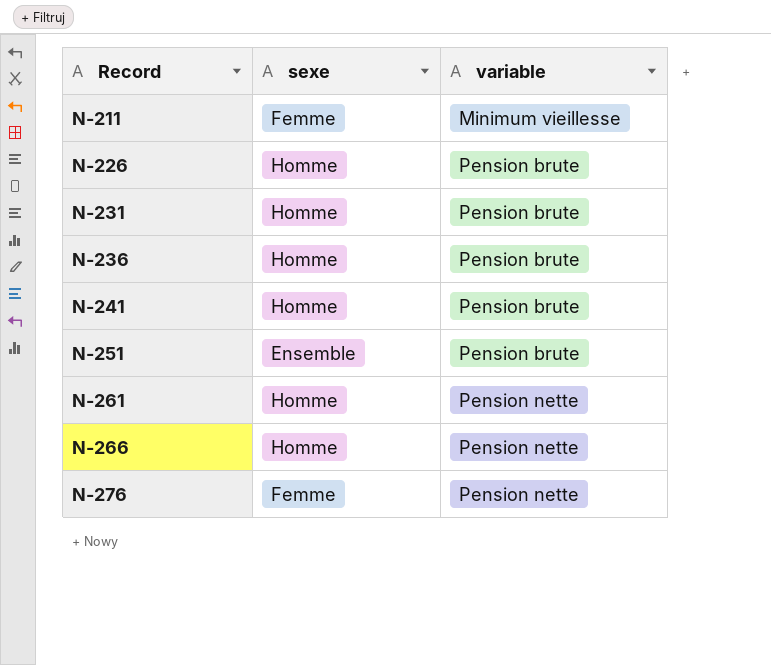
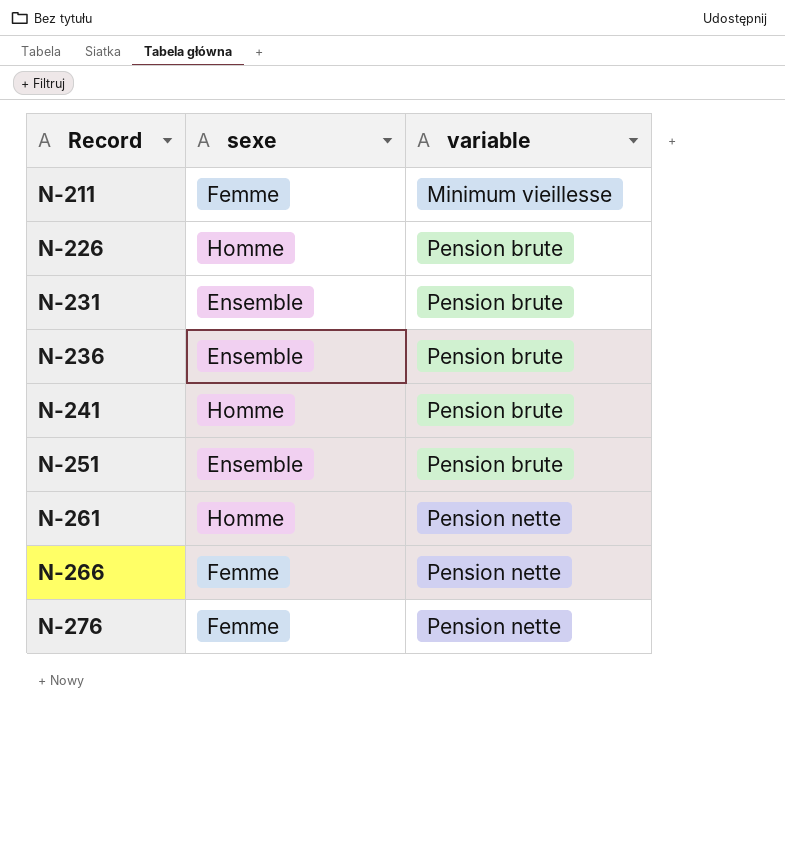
N-231 | sexe: Homme -> Ensemble
N-236 | sexe: Homme -> Ensemble
N-266 | sexe: Homme -> Femme

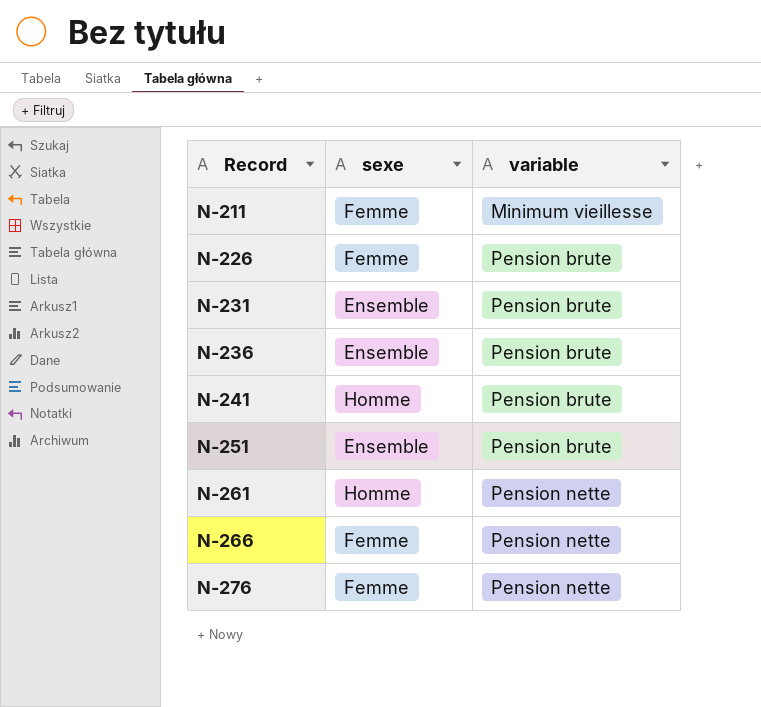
N-226 | sexe: Homme -> Femme

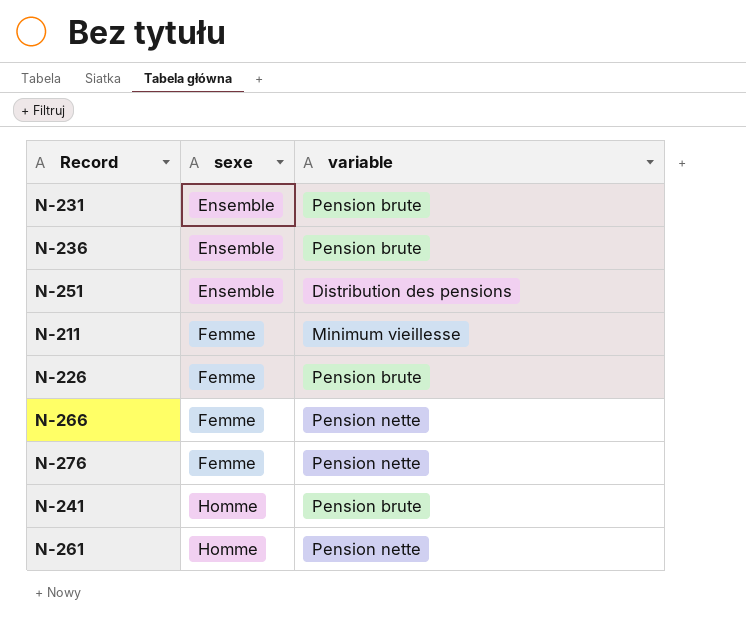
row order: Record ascending -> sexe ascending
N-251 | variable: Pension brute -> Distribution des pensions

